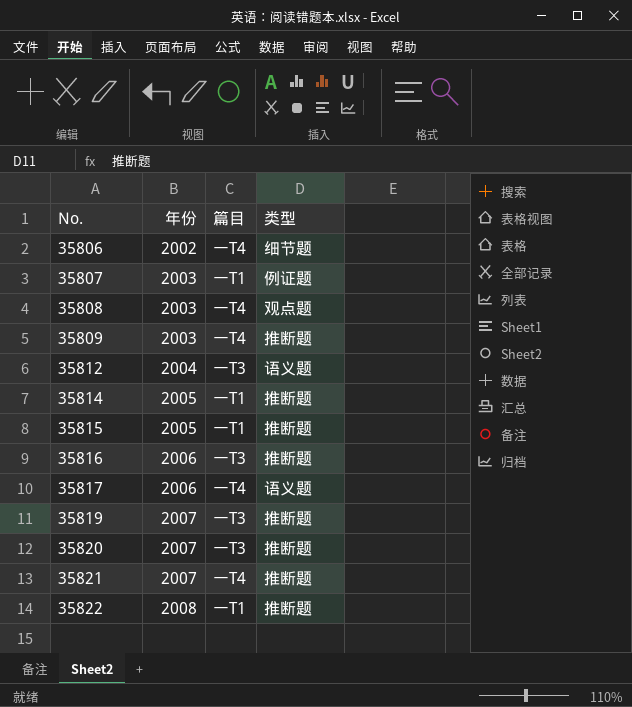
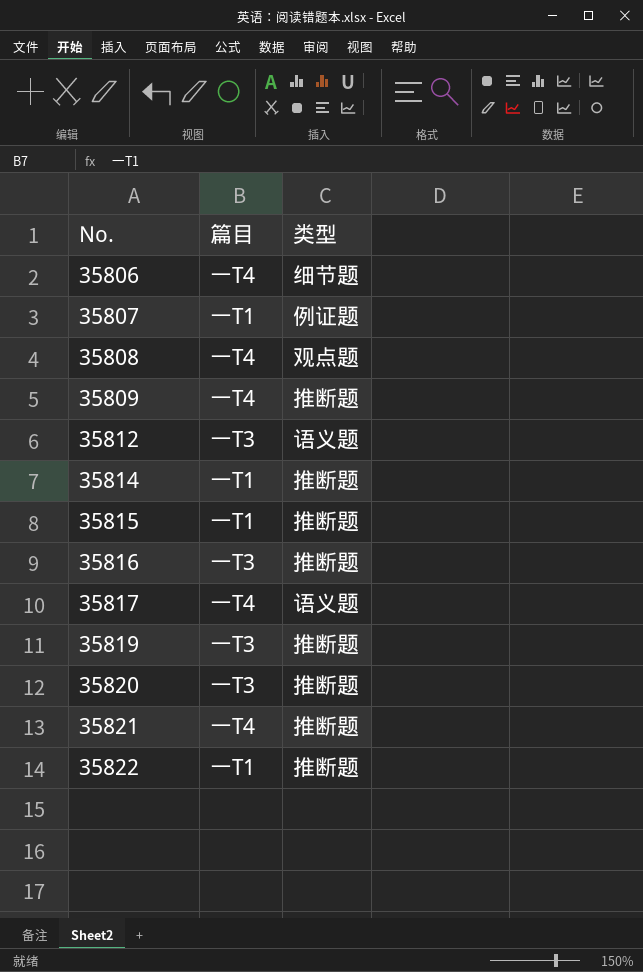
column 年份 | position: 2 -> none

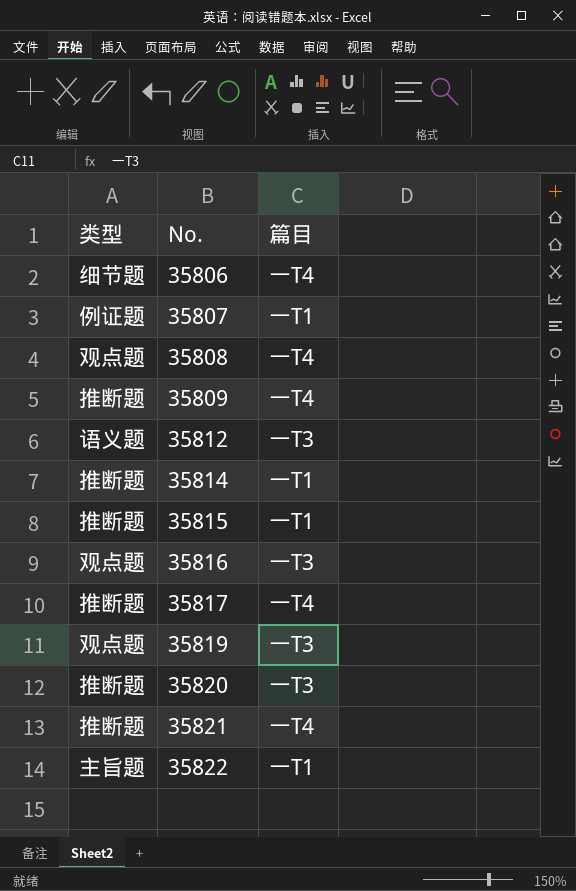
column 类型 | position: 3 -> 1
35816 | 类型: 推断题 -> 观点题
35817 | 类型: 语义题 -> 推断题
35819 | 类型: 推断题 -> 观点题
35822 | 类型: 推断题 -> 主旨题

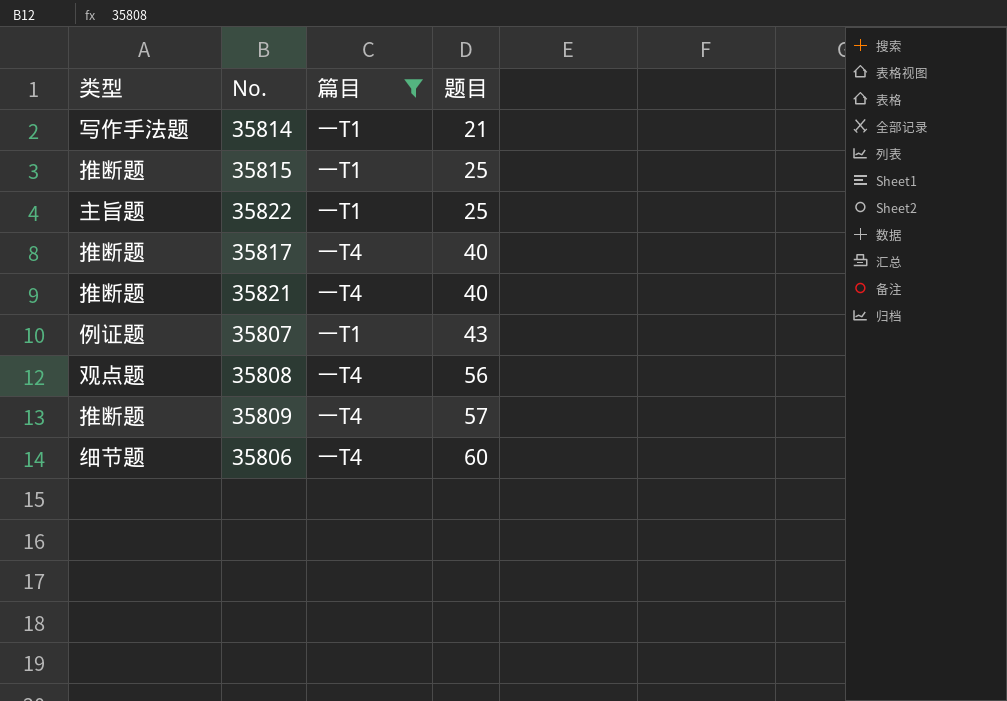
filter: none -> 篇目 != 一T3
row order: No. ascending -> 题目 ascending
column 题目 | position: none -> 4
35814 | 类型: 推断题 -> 写作手法题

